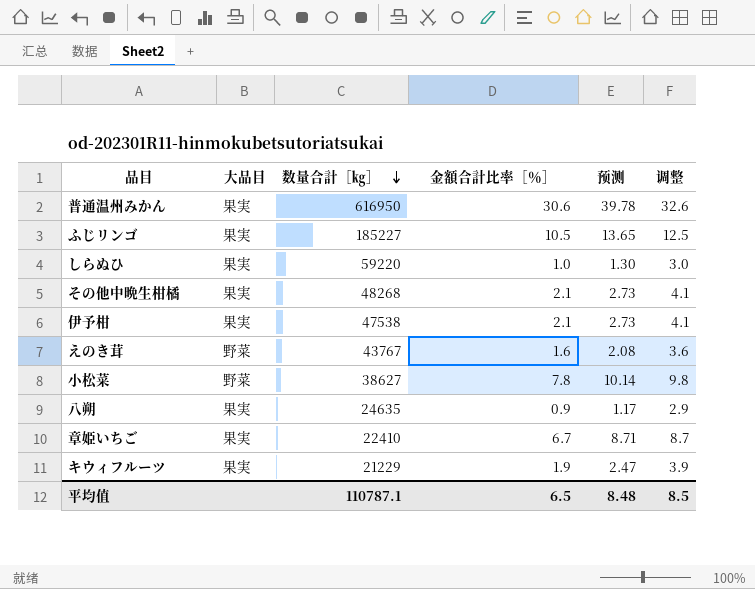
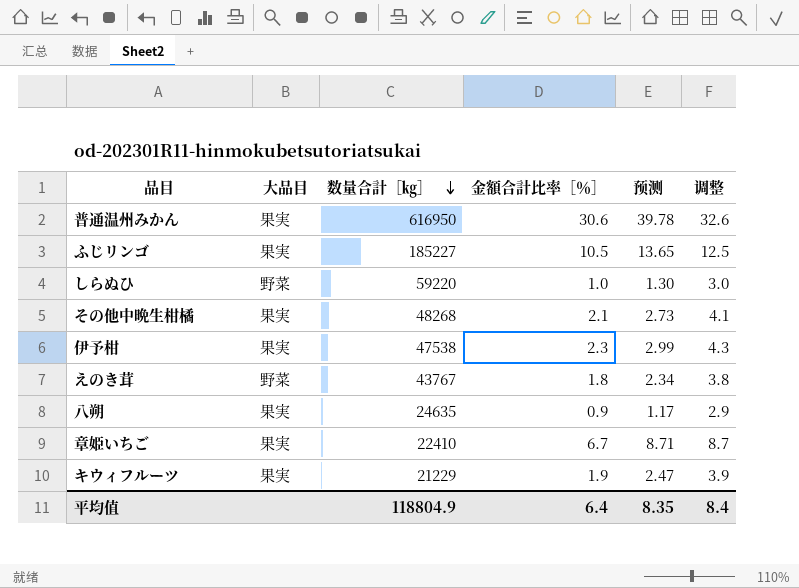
row 小松菜: 野菜 | 38627 | 7.8 | 10.14 | 9.8 -> none
しらぬひ | 大品目: 果実 -> 野菜
伊予柑 | 金額合計比率［％］: 2.1 -> 2.3
伊予柑 | 预测: 2.73 -> 2.99
伊予柑 | 调整: 4.1 -> 4.3
えのき茸 | 金額合計比率［％］: 1.6 -> 1.8
えのき茸 | 预测: 2.08 -> 2.34
えのき茸 | 调整: 3.6 -> 3.8
平均值 | 数量合計［㎏］: 110787.1 -> 118804.9
平均值 | 金額合計比率［％］: 6.5 -> 6.4
平均值 | 预测: 8.48 -> 8.35
平均值 | 调整: 8.5 -> 8.4

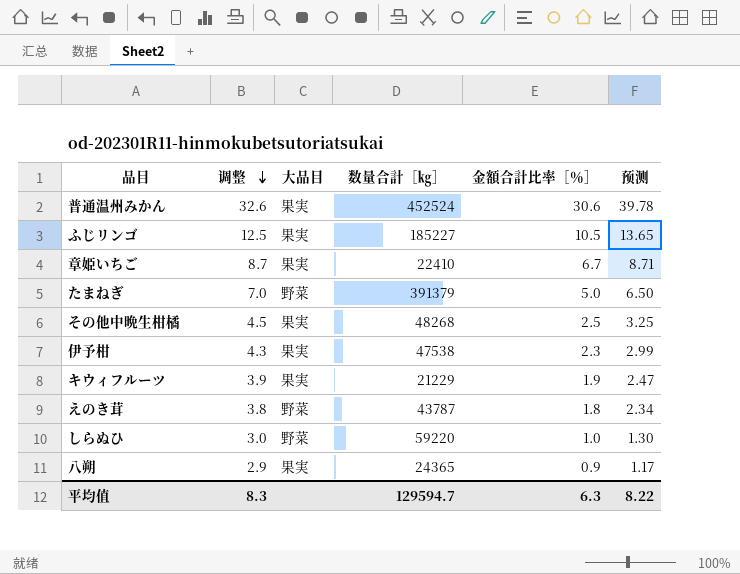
row order: 数量合計［㎏］ descending -> 调整 descending
column 调整 | position: 6 -> 2
普通温州みかん | 数量合計［㎏］: 616950 -> 452524
row たまねぎ: none -> 7.0 | 野菜 | 391379 | 5.0 | 6.50
その他中晩生柑橘 | 调整: 4.1 -> 4.5
その他中晩生柑橘 | 金額合計比率［％］: 2.1 -> 2.5
その他中晩生柑橘 | 预测: 2.73 -> 3.25
えのき茸 | 数量合計［㎏］: 43767 -> 43787
八朔 | 数量合計［㎏］: 24635 -> 24365
平均值 | 调整: 8.4 -> 8.3
平均值 | 数量合計［㎏］: 118804.9 -> 129594.7
平均值 | 金額合計比率［％］: 6.4 -> 6.3
平均值 | 预测: 8.35 -> 8.22

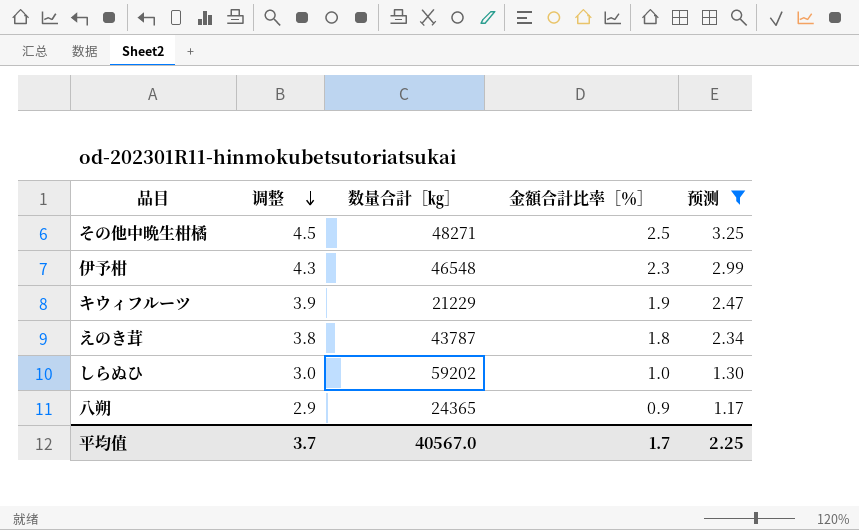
filter: none -> 预测 <= 3.25
column 大品目 | position: 3 -> none
その他中晩生柑橘 | 数量合計［㎏］: 48268 -> 48271
伊予柑 | 数量合計［㎏］: 47538 -> 46548
しらぬひ | 数量合計［㎏］: 59220 -> 59202
平均值 | 调整: 8.3 -> 3.7
平均值 | 数量合計［㎏］: 129594.7 -> 40567.0
平均值 | 金額合計比率［％］: 6.3 -> 1.7
平均值 | 预测: 8.22 -> 2.25

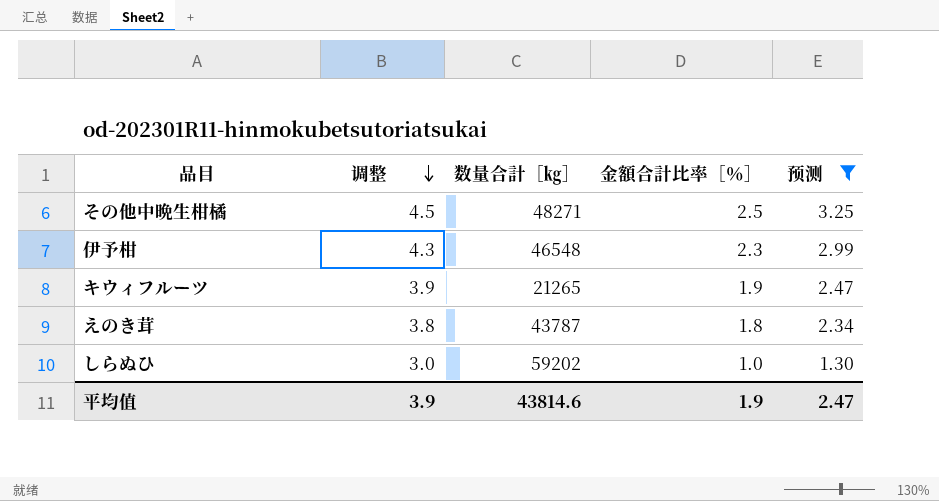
row 八朔: 2.9 | 24365 | 0.9 | 1.17 -> none
キウィフルーツ | 数量合計［㎏］: 21229 -> 21265
平均值 | 调整: 3.7 -> 3.9
平均值 | 数量合計［㎏］: 40567.0 -> 43814.6
平均值 | 金額合計比率［％］: 1.7 -> 1.9
平均值 | 预测: 2.25 -> 2.47

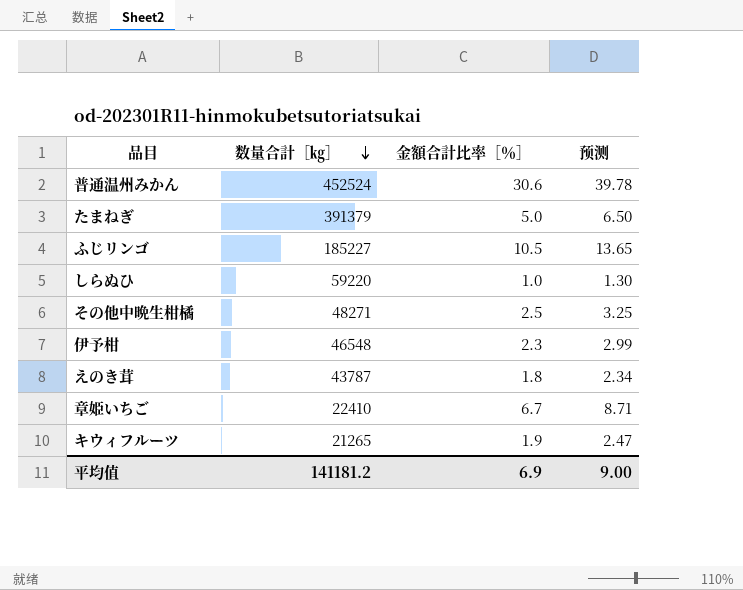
filter: 预测 <= 3.25 -> none
row order: 调整 descending -> 数量合計［㎏］ descending
column 调整 | formula: [金額合計比率［％］] + 2 -> none
しらぬひ | 数量合計［㎏］: 59202 -> 59220
平均值 | 数量合計［㎏］: 43814.6 -> 141181.2
平均值 | 金額合計比率［％］: 1.9 -> 6.9
平均值 | 预测: 2.47 -> 9.00

